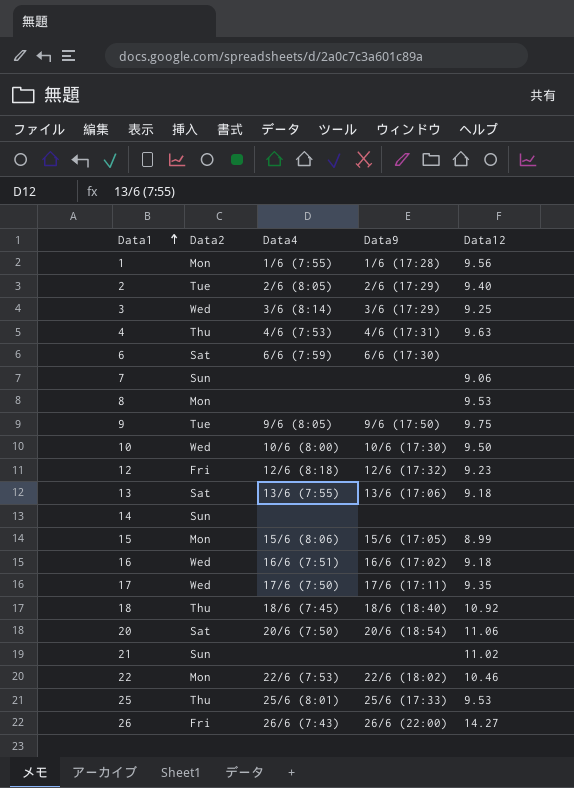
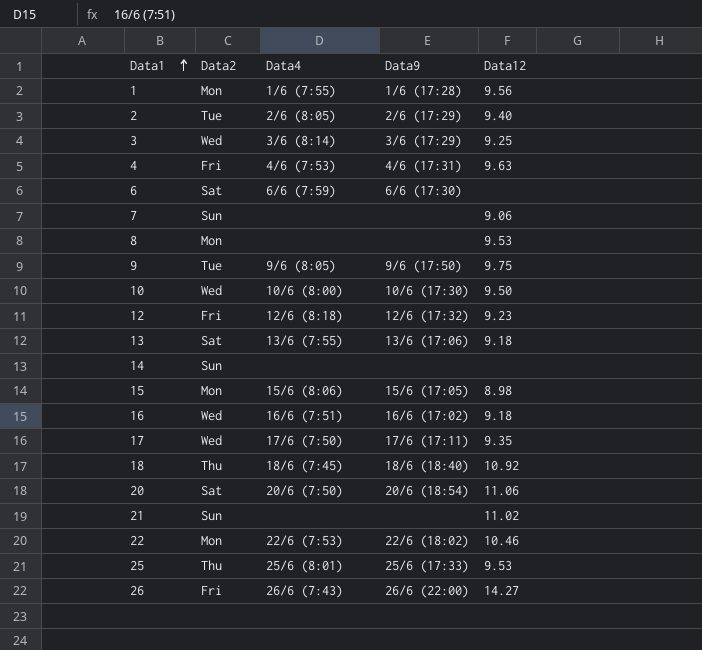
4 | Data2: Thu -> Fri
15 | Data12: 8.99 -> 8.98

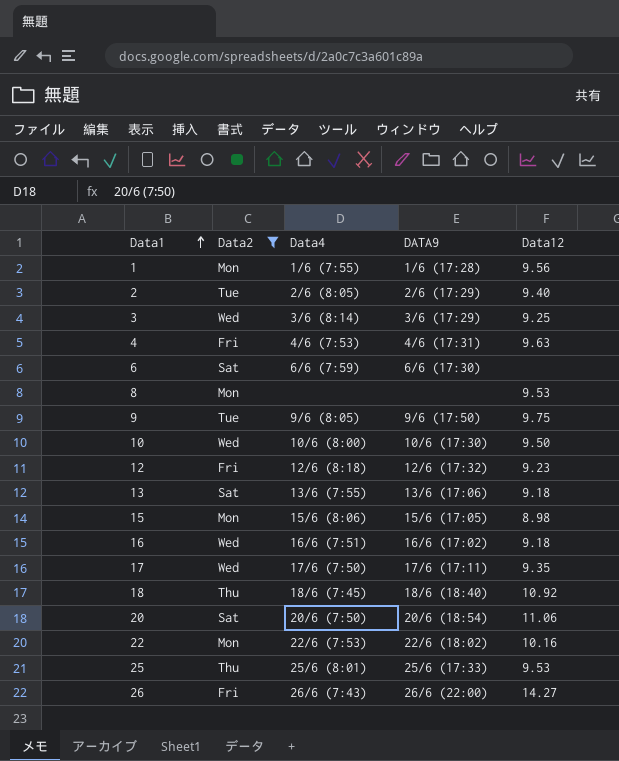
filter: none -> Data2 != Sun
column name: Data9 -> DATA9
22 | Data12: 10.46 -> 10.16

